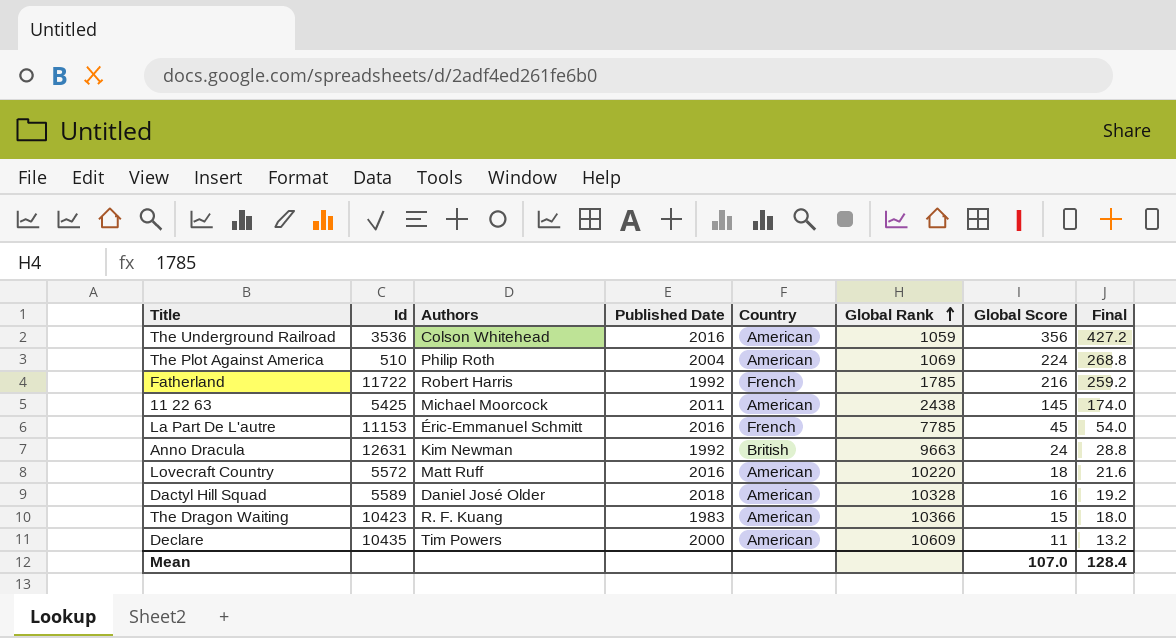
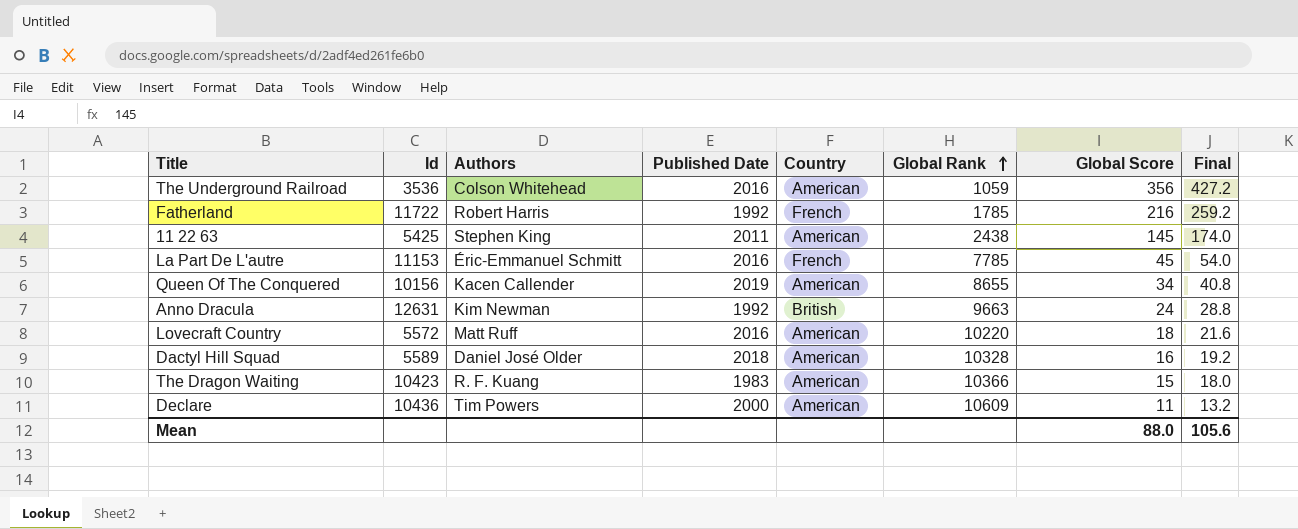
row The Plot Against America: 510 | Philip Roth | 2004 | American | 1069 | 224 | 268.8 -> none
11 22 63 | Authors: Michael Moorcock -> Stephen King
row Queen Of The Conquered: none -> 10156 | Kacen Callender | 2019 | American | 8655 | 34 | 40.8
Declare | Id: 10435 -> 10436
Mean | Global Score: 107.0 -> 88.0
Mean | Final: 128.4 -> 105.6

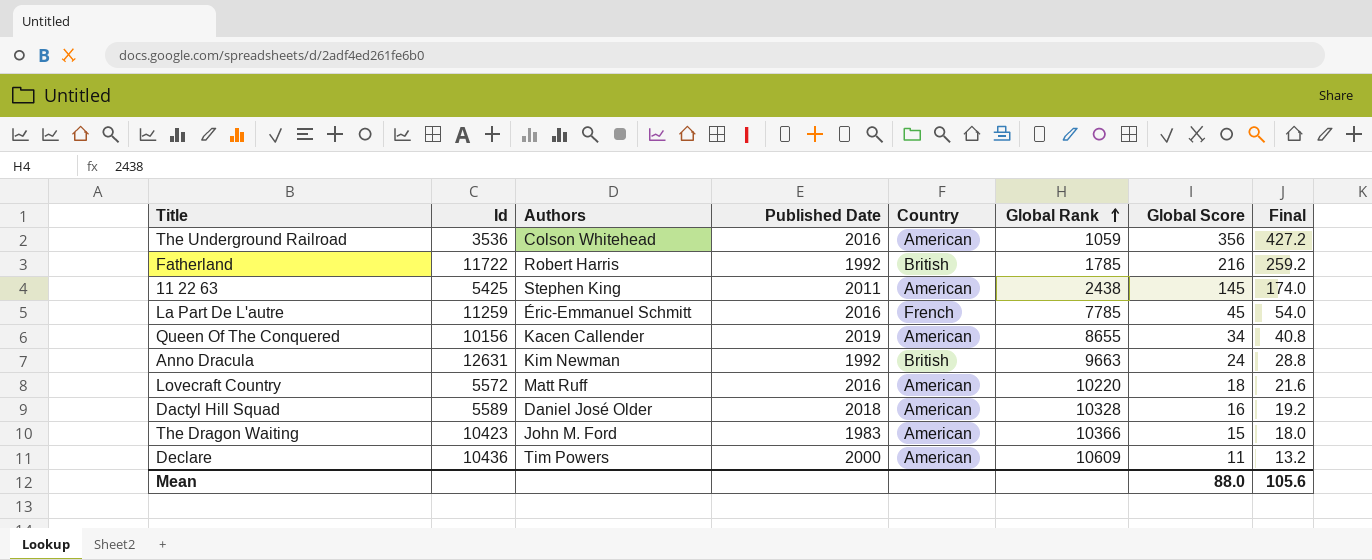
Fatherland | Country: French -> British
La Part De L'autre | Id: 11153 -> 11259
The Dragon Waiting | Authors: R. F. Kuang -> John M. Ford

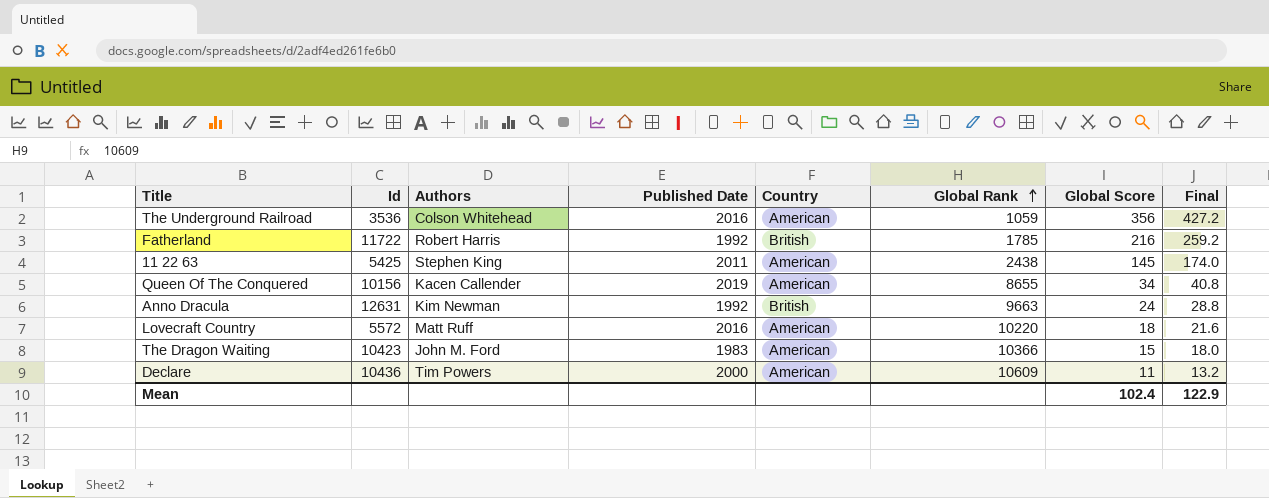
row La Part De L'autre: 11259 | Éric-Emmanuel Schmitt | 2016 | French | 7785 | 45 | 54.0 -> none
row Dactyl Hill Squad: 5589 | Daniel José Older | 2018 | American | 10328 | 16 | 19.2 -> none
Mean | Global Score: 88.0 -> 102.4
Mean | Final: 105.6 -> 122.9

